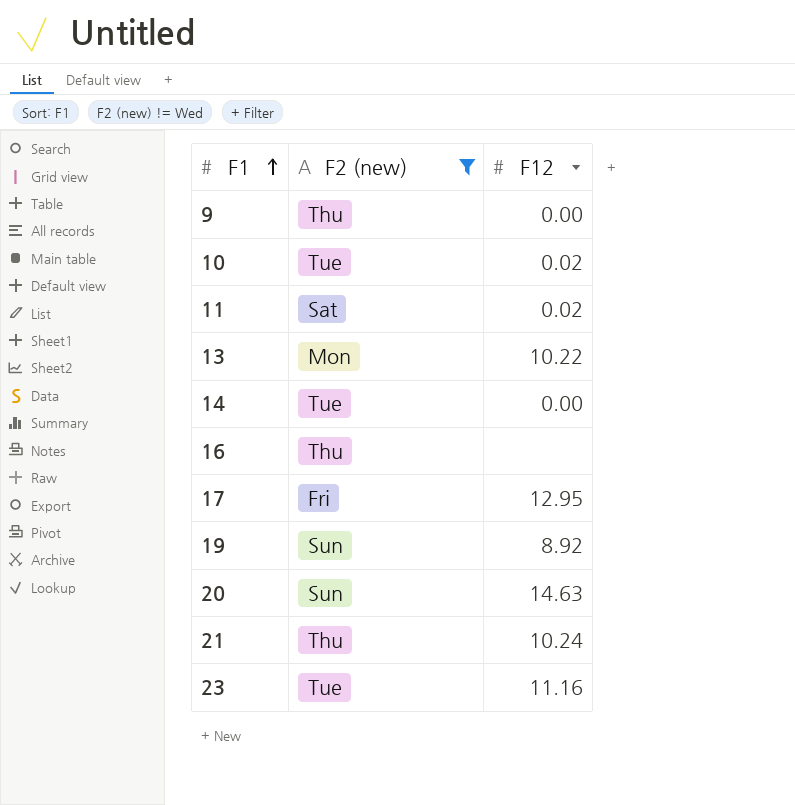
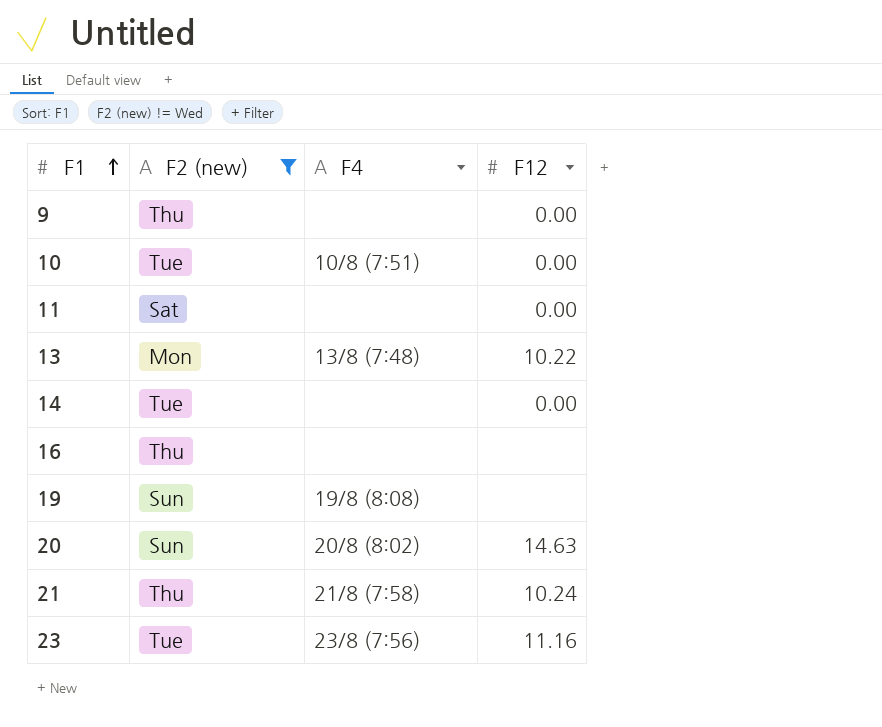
column F4 | position: none -> 3
row 17: Fri | 12.95 -> none
10 | F12: 0.02 -> 0.00
11 | F12: 0.02 -> 0.00
19 | F12: 8.92 -> none

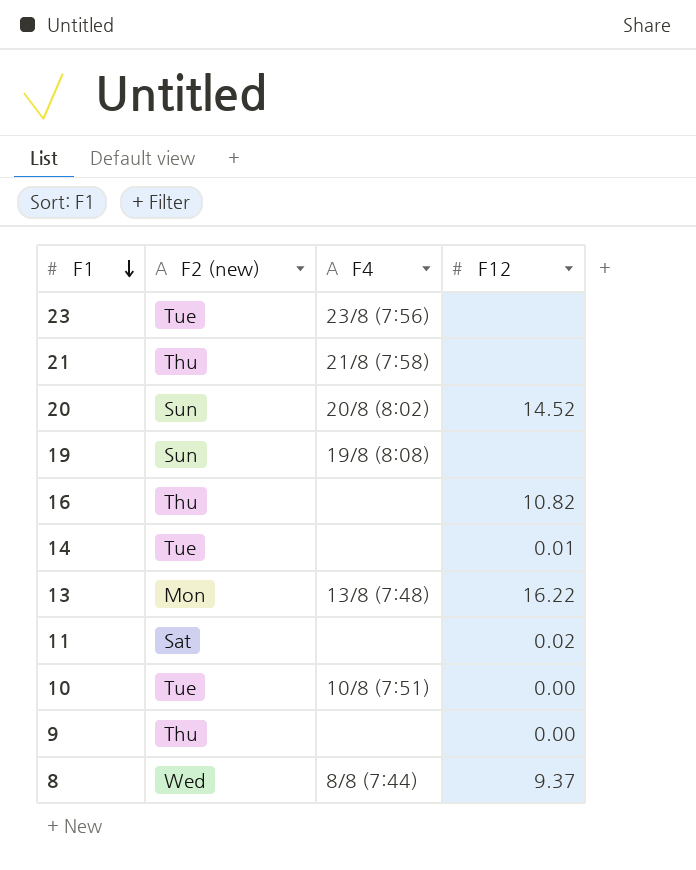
filter: F2 (new) != Wed -> none
row order: F1 ascending -> F1 descending
23 | F12: 11.16 -> none
21 | F12: 10.24 -> none
20 | F12: 14.63 -> 14.52
16 | F12: none -> 10.82
14 | F12: 0.00 -> 0.01
13 | F12: 10.22 -> 16.22
11 | F12: 0.00 -> 0.02

